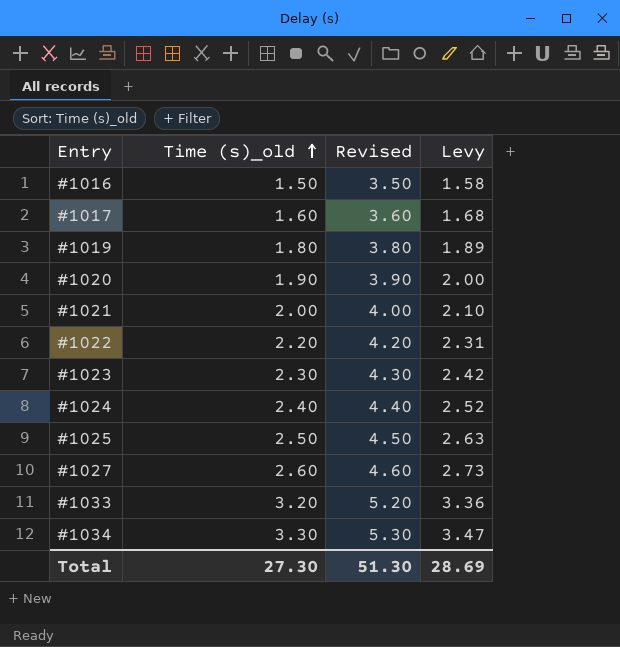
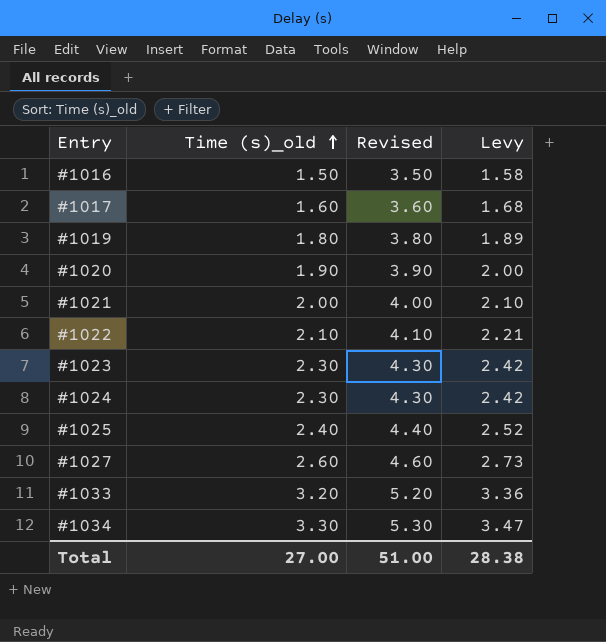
#1022 | Time (s)_old: 2.20 -> 2.10
#1022 | Revised: 4.20 -> 4.10
#1022 | Levy: 2.31 -> 2.21
#1024 | Time (s)_old: 2.40 -> 2.30
#1024 | Revised: 4.40 -> 4.30
#1024 | Levy: 2.52 -> 2.42
#1025 | Time (s)_old: 2.50 -> 2.40
#1025 | Revised: 4.50 -> 4.40
#1025 | Levy: 2.63 -> 2.52
Total | Time (s)_old: 27.30 -> 27.00
Total | Revised: 51.30 -> 51.00
Total | Levy: 28.69 -> 28.38

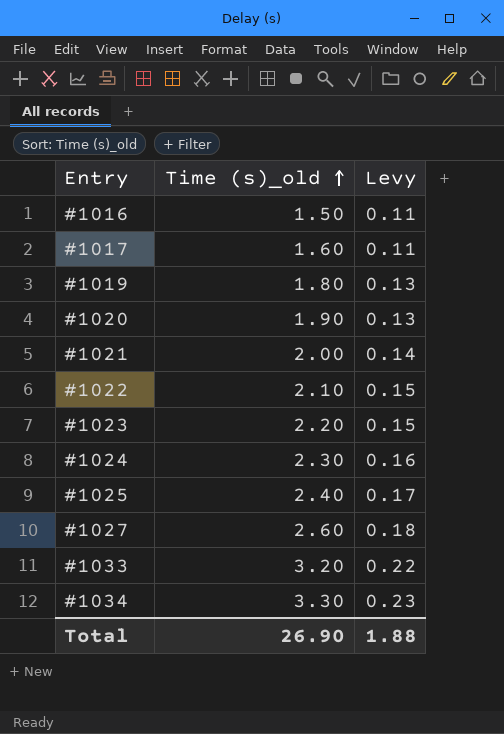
column Revised | formula: [Time (s)_old] + 2 -> none
column Levy | formula: [Time (s)_old] * 1.05 -> [Time (s)_old] * 0.07
#1023 | Time (s)_old: 2.30 -> 2.20
Total | Time (s)_old: 27.00 -> 26.90
Total | Levy: 28.38 -> 1.88

